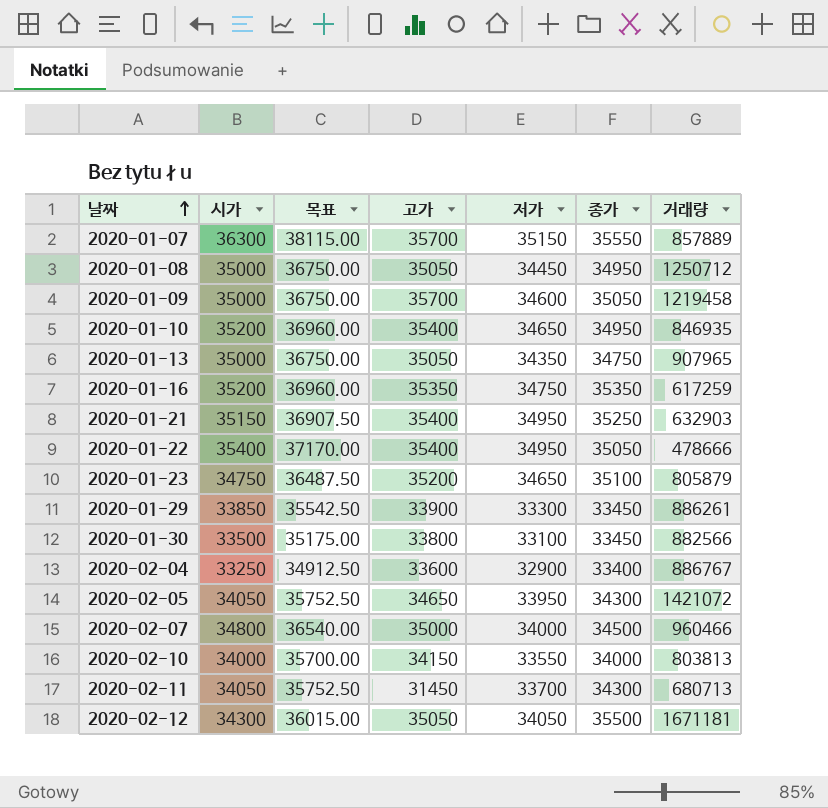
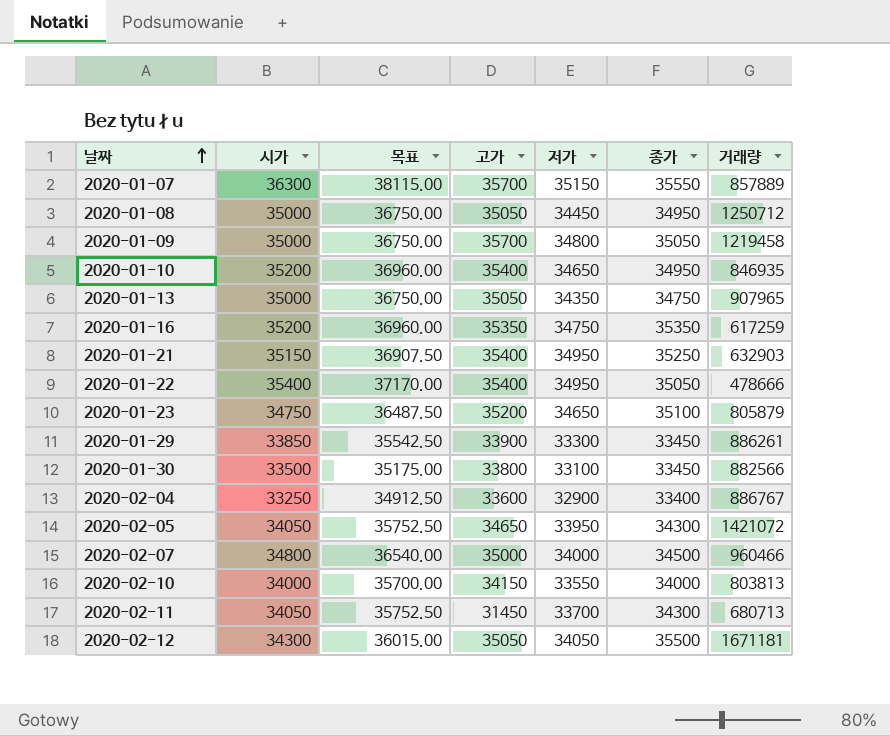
2020-01-09 | 저가: 34600 -> 34800

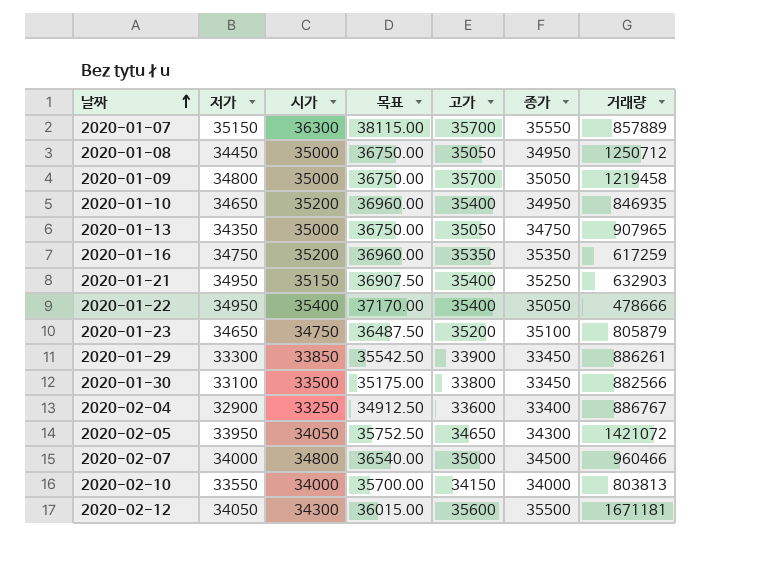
column 저가 | position: 5 -> 2
row 2020-02-11: 34050 | 35752.50 | 31450 | 33700 | 34300 | 680713 -> none
2020-02-12 | 고가: 35050 -> 35600

